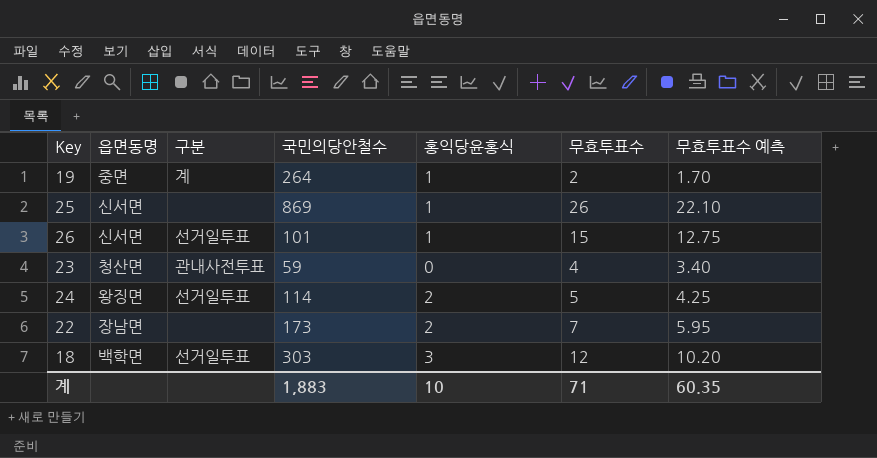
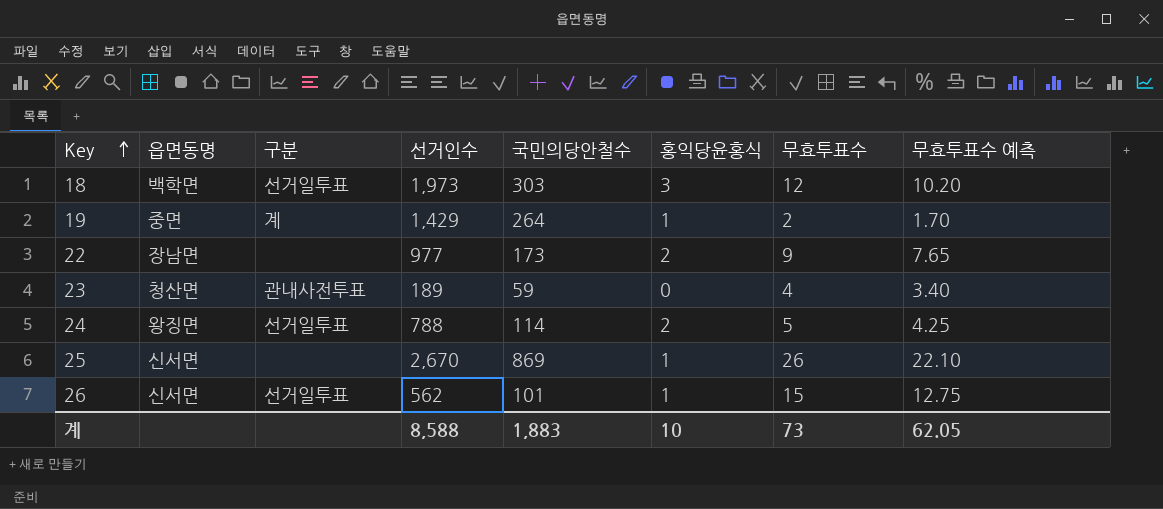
row order: none -> Key ascending
column 선거인수 | position: none -> 4
22 | 무효투표수: 7 -> 9
22 | 무효투표수 예측: 5.95 -> 7.65
계 | 무효투표수: 71 -> 73
계 | 무효투표수 예측: 60.35 -> 62.05

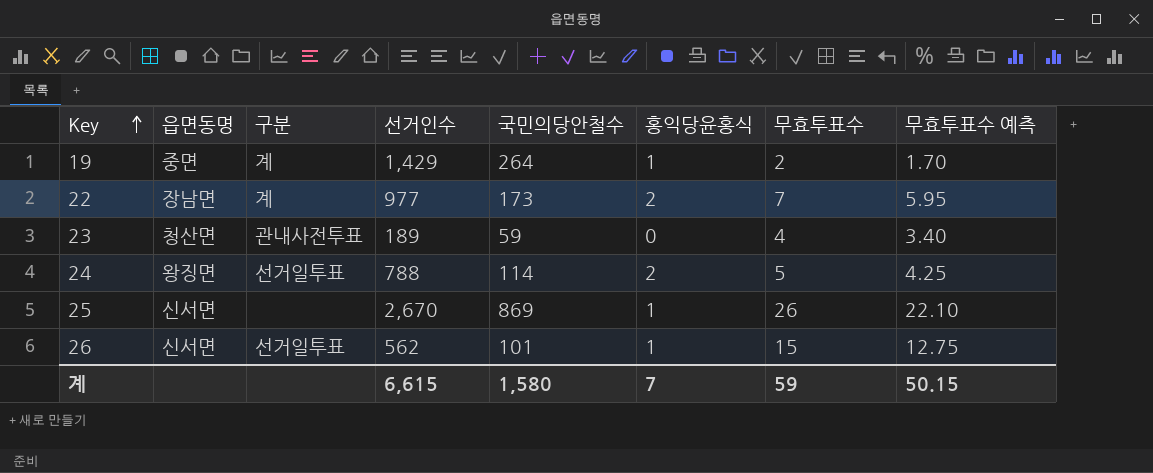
row 18: 백학면 | 선거일투표 | 1,973 | 303 | 3 | 12 | 10.20 -> none
22 | 구분: none -> 계
22 | 무효투표수: 9 -> 7
22 | 무효투표수 예측: 7.65 -> 5.95
계 | 선거인수: 8,588 -> 6,615
계 | 국민의당안철수: 1,883 -> 1,580
계 | 홍익당윤홍식: 10 -> 7
계 | 무효투표수: 73 -> 59
계 | 무효투표수 예측: 62.05 -> 50.15

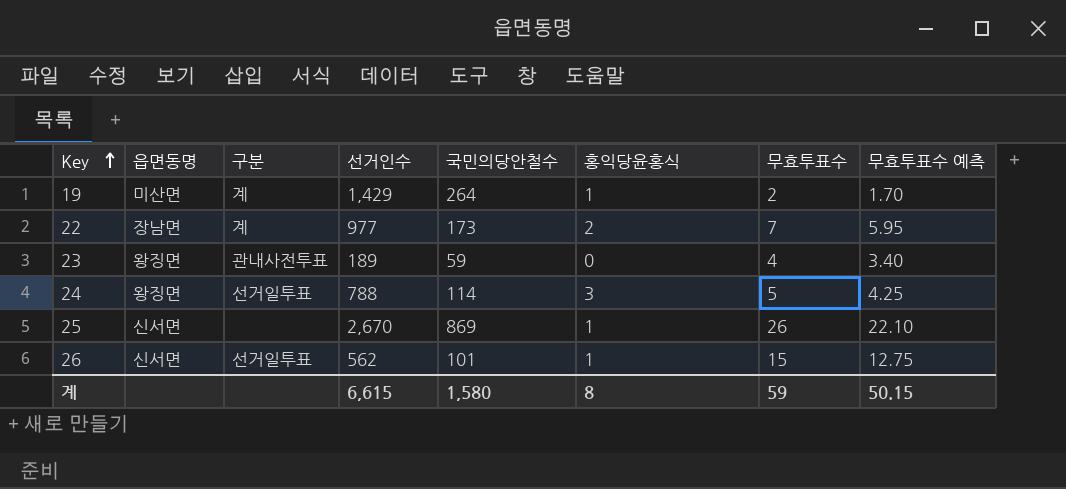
19 | 읍면동명: 중면 -> 미산면
23 | 읍면동명: 청산면 -> 왕징면
24 | 홍익당윤홍식: 2 -> 3
계 | 홍익당윤홍식: 7 -> 8

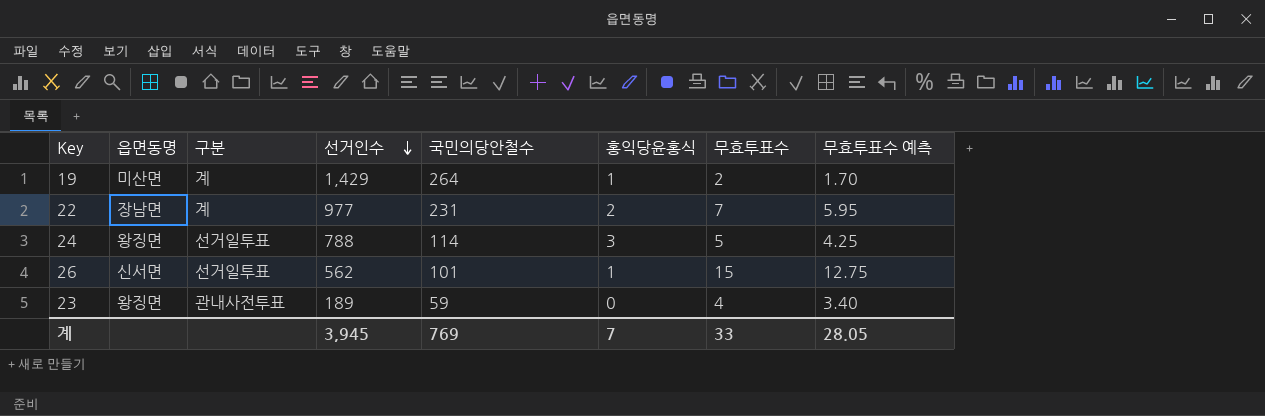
row order: Key ascending -> 선거인수 descending
row 25: 신서면 | none | 2,670 | 869 | 1 | 26 | 22.10 -> none
22 | 국민의당안철수: 173 -> 231
계 | 선거인수: 6,615 -> 3,945
계 | 국민의당안철수: 1,580 -> 769
계 | 홍익당윤홍식: 8 -> 7
계 | 무효투표수: 59 -> 33
계 | 무효투표수 예측: 50.15 -> 28.05

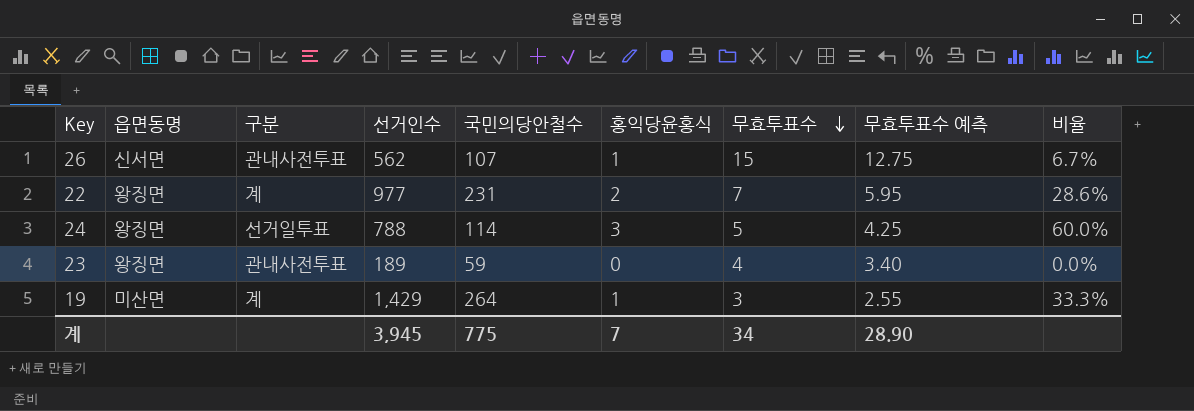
row order: 선거인수 descending -> 무효투표수 descending
column 비율 | formula: none -> [홍익당윤홍식] / [무효투표수]
26 | 구분: 선거일투표 -> 관내사전투표
26 | 국민의당안철수: 101 -> 107
22 | 읍면동명: 장남면 -> 왕징면
19 | 무효투표수: 2 -> 3
19 | 무효투표수 예측: 1.70 -> 2.55
계 | 국민의당안철수: 769 -> 775
계 | 무효투표수: 33 -> 34
계 | 무효투표수 예측: 28.05 -> 28.90

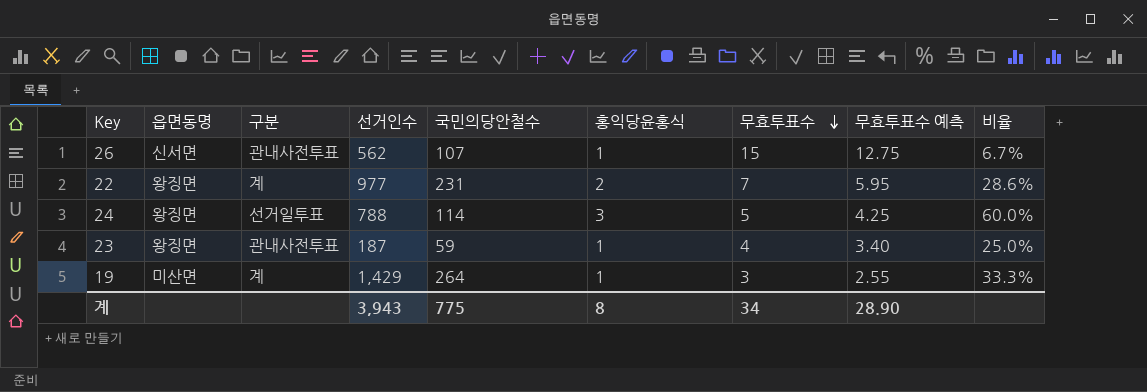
23 | 선거인수: 189 -> 187
23 | 홍익당윤홍식: 0 -> 1
23 | 비율: 0.0% -> 25.0%
계 | 선거인수: 3,945 -> 3,943
계 | 홍익당윤홍식: 7 -> 8

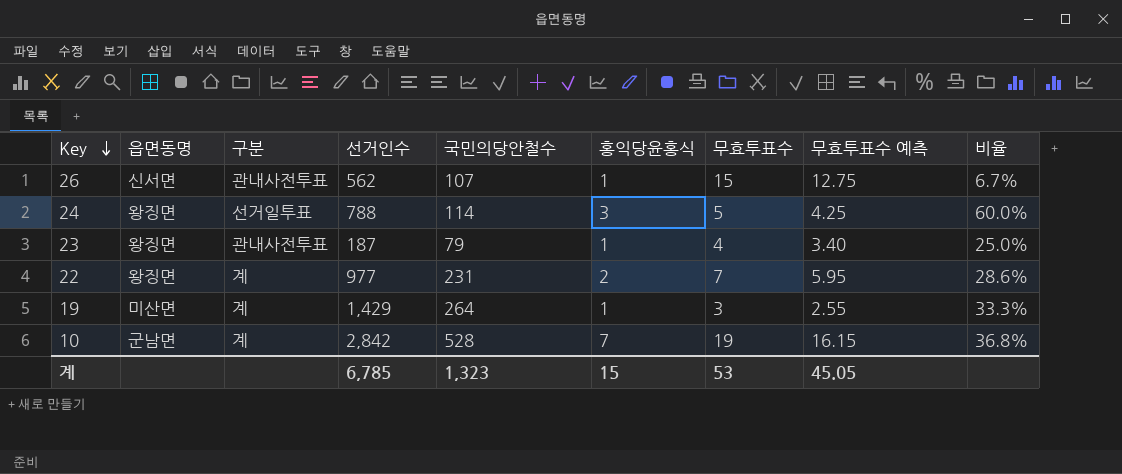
row order: 무효투표수 descending -> Key descending
23 | 국민의당안철수: 59 -> 79
row 10: none -> 군남면 | 계 | 2,842 | 528 | 7 | 19 | 16.15 | 36.8%
계 | 선거인수: 3,943 -> 6,785
계 | 국민의당안철수: 775 -> 1,323
계 | 홍익당윤홍식: 8 -> 15
계 | 무효투표수: 34 -> 53
계 | 무효투표수 예측: 28.90 -> 45.05

